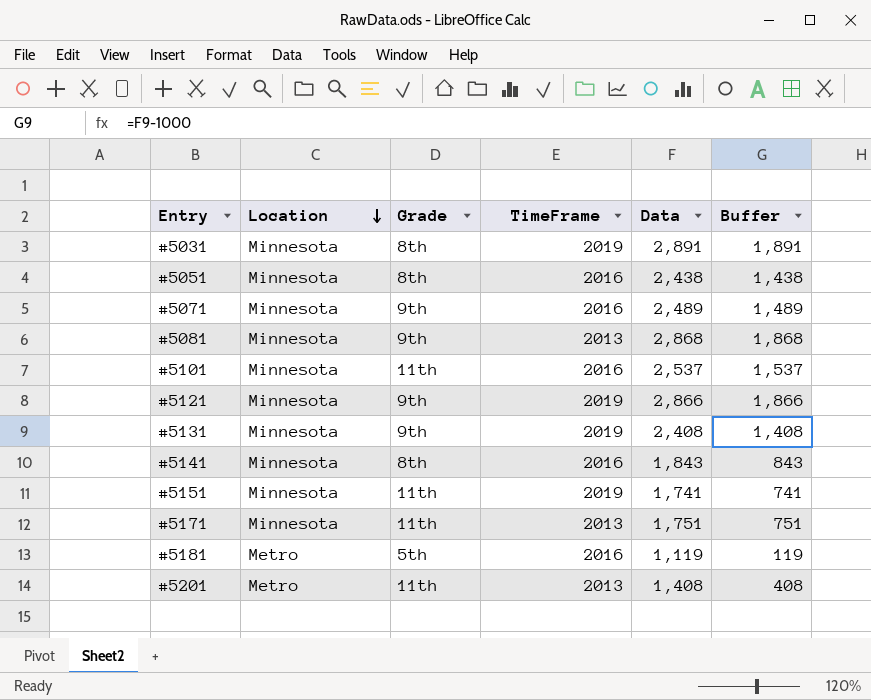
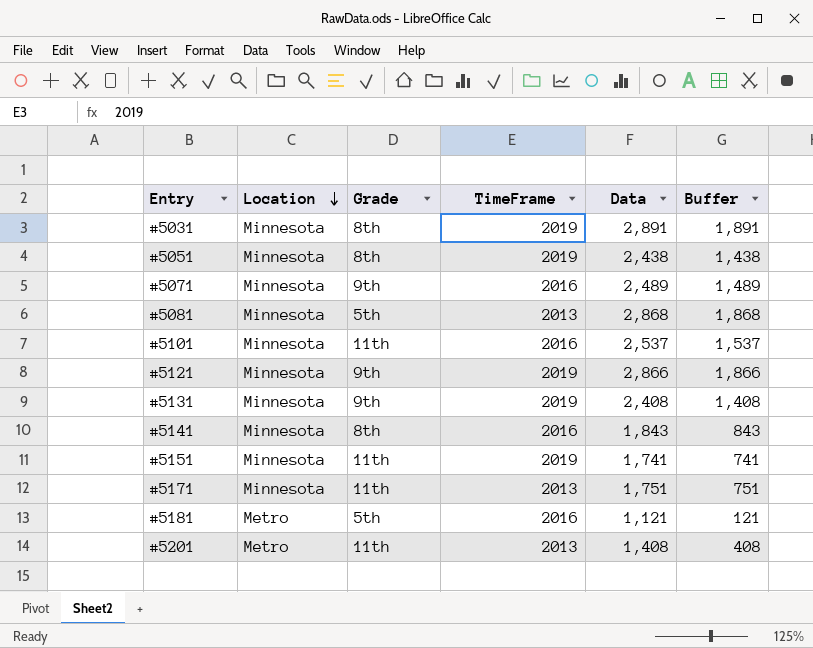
#5051 | TimeFrame: 2016 -> 2019
#5081 | Grade: 9th -> 5th
#5181 | Data: 1,119 -> 1,121
#5181 | Buffer: 119 -> 121

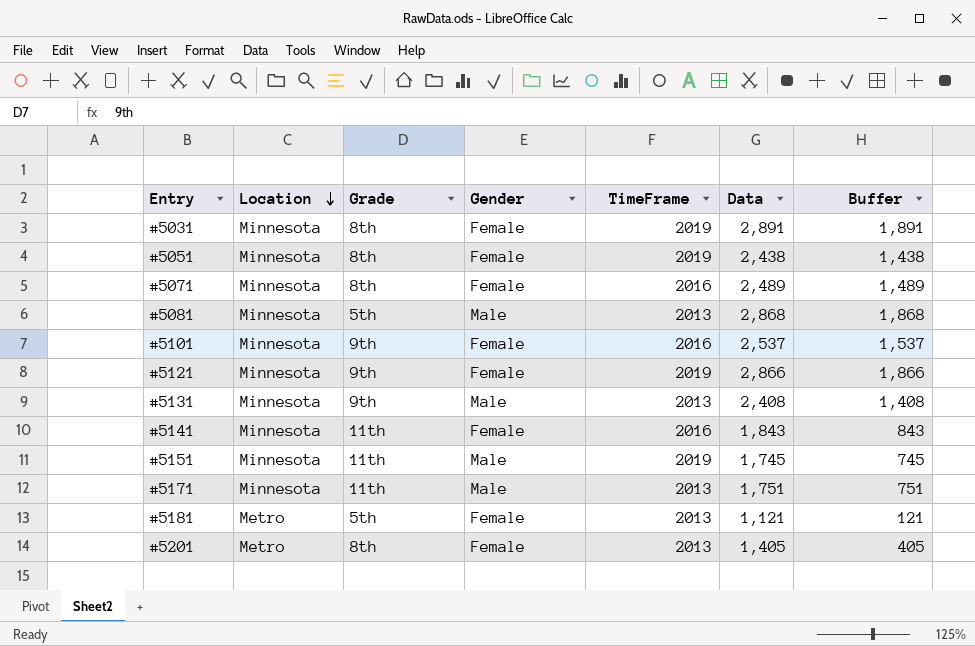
column Gender | position: none -> 4
#5071 | Grade: 9th -> 8th
#5101 | Grade: 11th -> 9th
#5131 | TimeFrame: 2019 -> 2013
#5141 | Grade: 8th -> 11th
#5151 | Data: 1,741 -> 1,745
#5151 | Buffer: 741 -> 745
#5181 | TimeFrame: 2016 -> 2013
#5201 | Grade: 11th -> 8th
#5201 | Data: 1,408 -> 1,405
#5201 | Buffer: 408 -> 405

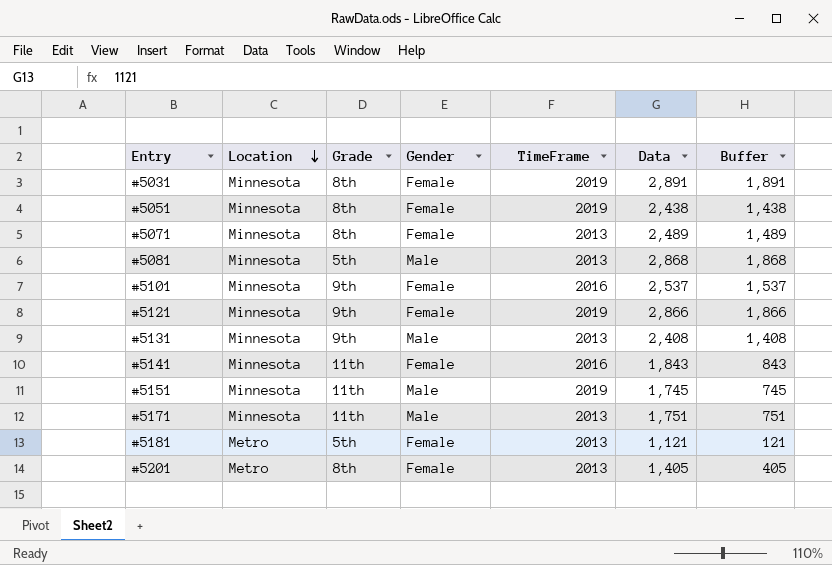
#5071 | TimeFrame: 2016 -> 2013

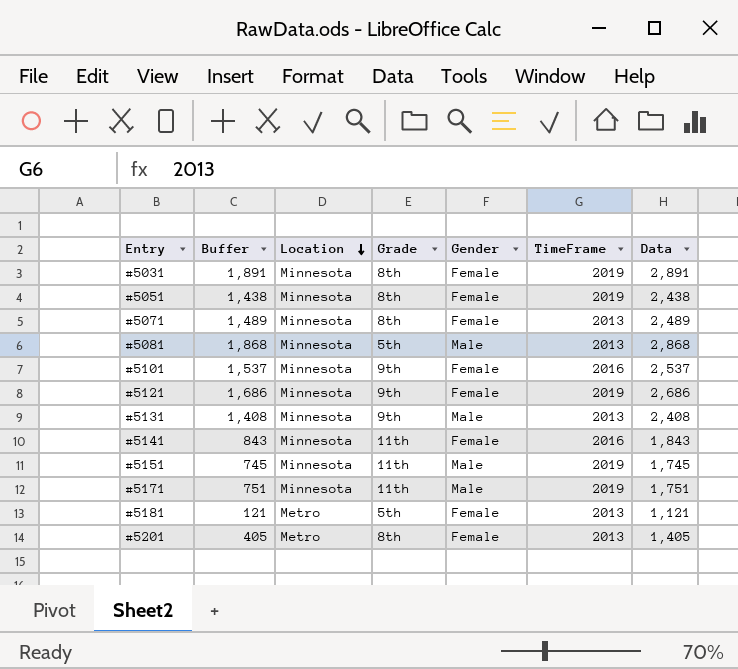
column Buffer | position: 7 -> 2
#5121 | Buffer: 1,866 -> 1,686
#5121 | Data: 2,866 -> 2,686
#5171 | TimeFrame: 2013 -> 2019

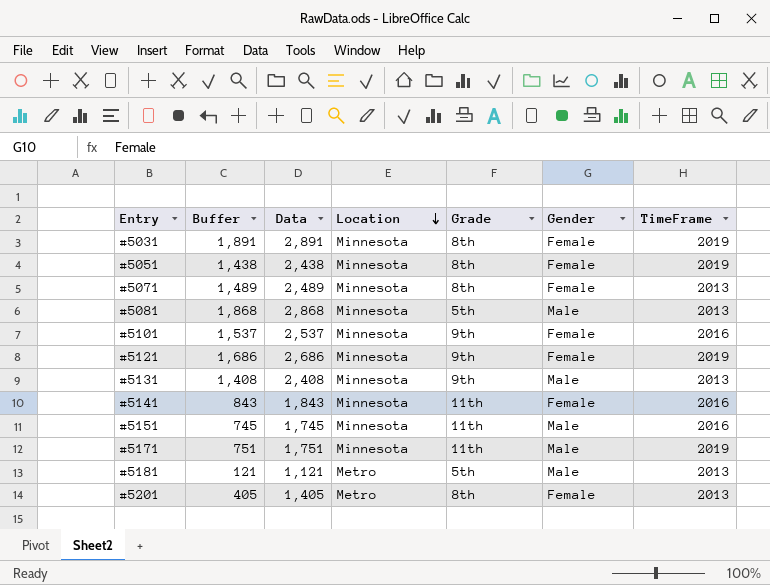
column Data | position: 7 -> 3
#5151 | TimeFrame: 2019 -> 2016
#5181 | Gender: Female -> Male

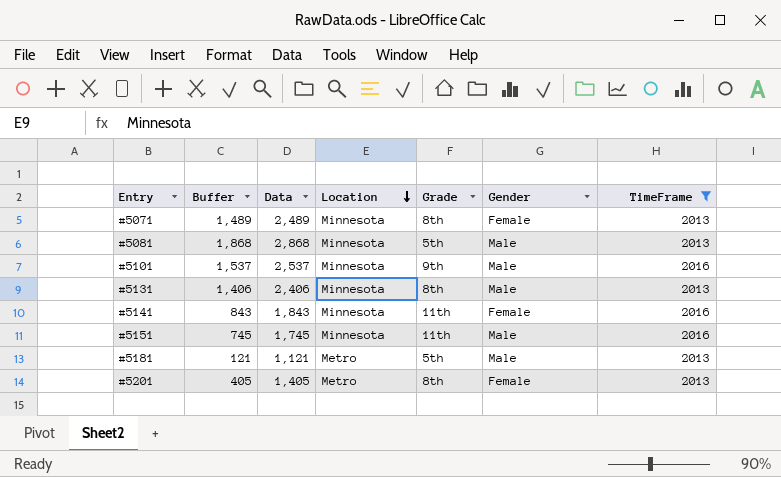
filter: none -> TimeFrame != 2019
#5101 | Gender: Female -> Male
#5131 | Buffer: 1,408 -> 1,406
#5131 | Data: 2,408 -> 2,406
#5131 | Grade: 9th -> 8th

